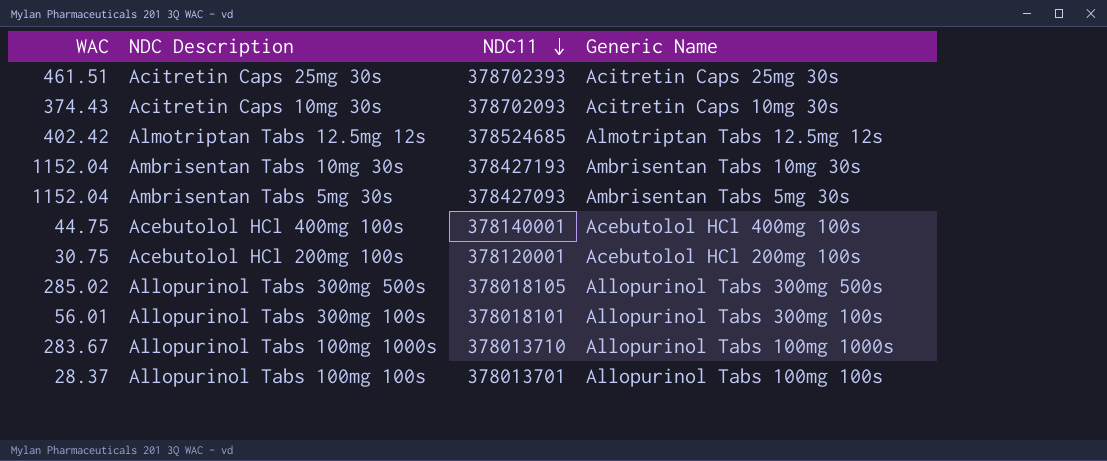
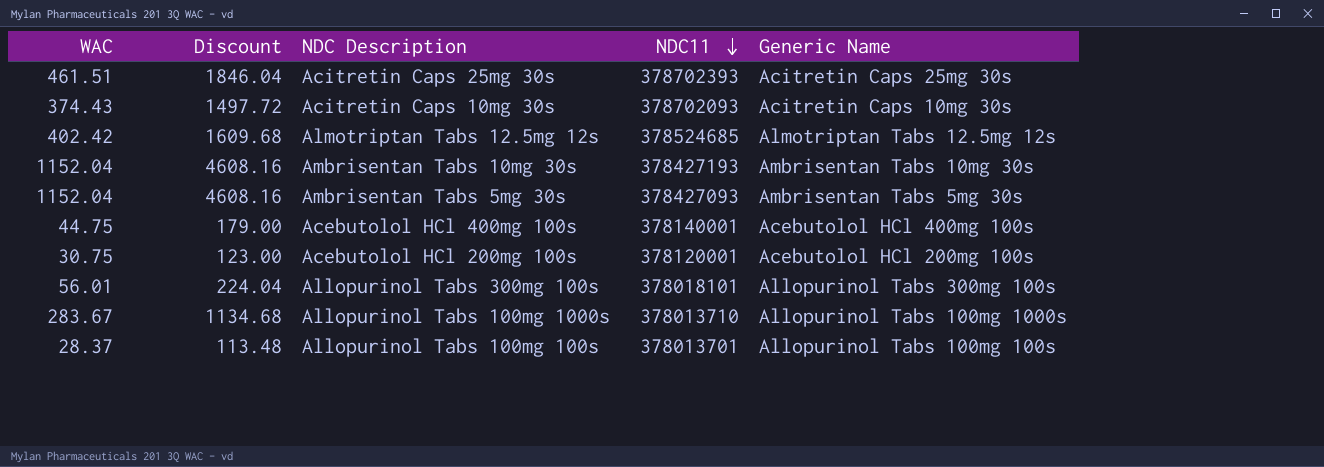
column Discount | formula: none -> [WAC] * 4
row Allopurinol Tabs 300mg 500s: 285.02 | 378018105 | Allopurinol Tabs 300mg 500s -> none

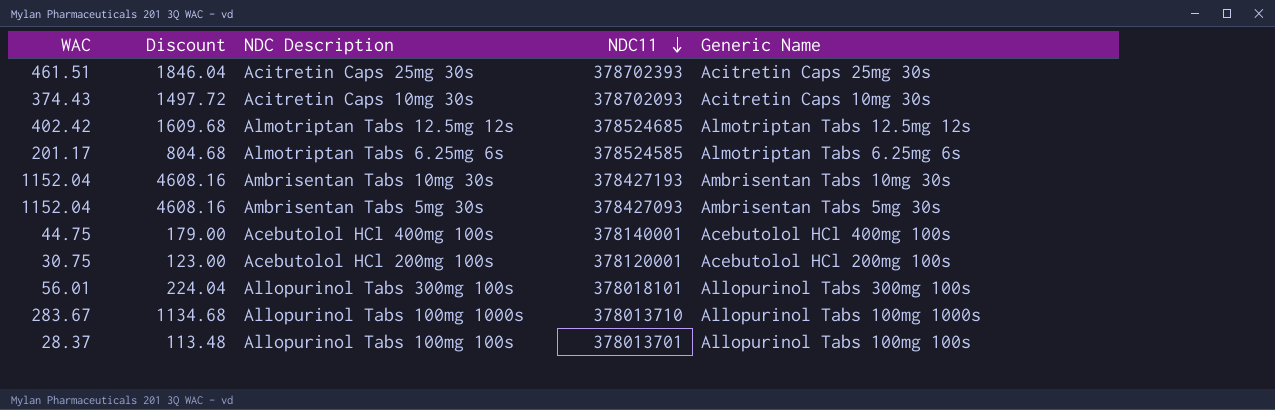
row Almotriptan Tabs 6.25mg 6s: none -> 201.17 | 804.68 | 378524585 | Almotriptan Tabs 6.25mg 6s

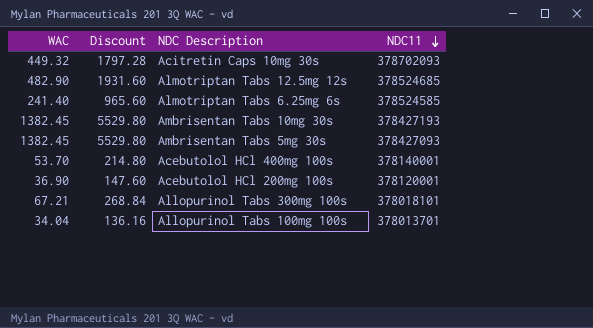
column Generic Name | position: 5 -> none
row Acitretin Caps 25mg 30s: 461.51 | 1846.04 | 378702393 | Acitretin Caps 25mg 30s -> none
row Allopurinol Tabs 100mg 1000s: 283.67 | 1134.68 | 378013710 | Allopurinol Tabs 100mg 1000s -> none
Acitretin Caps 10mg 30s | WAC: 374.43 -> 449.32
Acitretin Caps 10mg 30s | Discount: 1497.72 -> 1797.28
Almotriptan Tabs 12.5mg 12s | WAC: 402.42 -> 482.90
Almotriptan Tabs 12.5mg 12s | Discount: 1609.68 -> 1931.60
Almotriptan Tabs 6.25mg 6s | WAC: 201.17 -> 241.40
Almotriptan Tabs 6.25mg 6s | Discount: 804.68 -> 965.60
Ambrisentan Tabs 10mg 30s | WAC: 1152.04 -> 1382.45
Ambrisentan Tabs 10mg 30s | Discount: 4608.16 -> 5529.80
Ambrisentan Tabs 5mg 30s | WAC: 1152.04 -> 1382.45
Ambrisentan Tabs 5mg 30s | Discount: 4608.16 -> 5529.80
Acebutolol HCl 400mg 100s | WAC: 44.75 -> 53.70
Acebutolol HCl 400mg 100s | Discount: 179.00 -> 214.80
Acebutolol HCl 200mg 100s | WAC: 30.75 -> 36.90
Acebutolol HCl 200mg 100s | Discount: 123.00 -> 147.60
Allopurinol Tabs 300mg 100s | WAC: 56.01 -> 67.21
Allopurinol Tabs 300mg 100s | Discount: 224.04 -> 268.84
Allopurinol Tabs 100mg 100s | WAC: 28.37 -> 34.04
Allopurinol Tabs 100mg 100s | Discount: 113.48 -> 136.16

